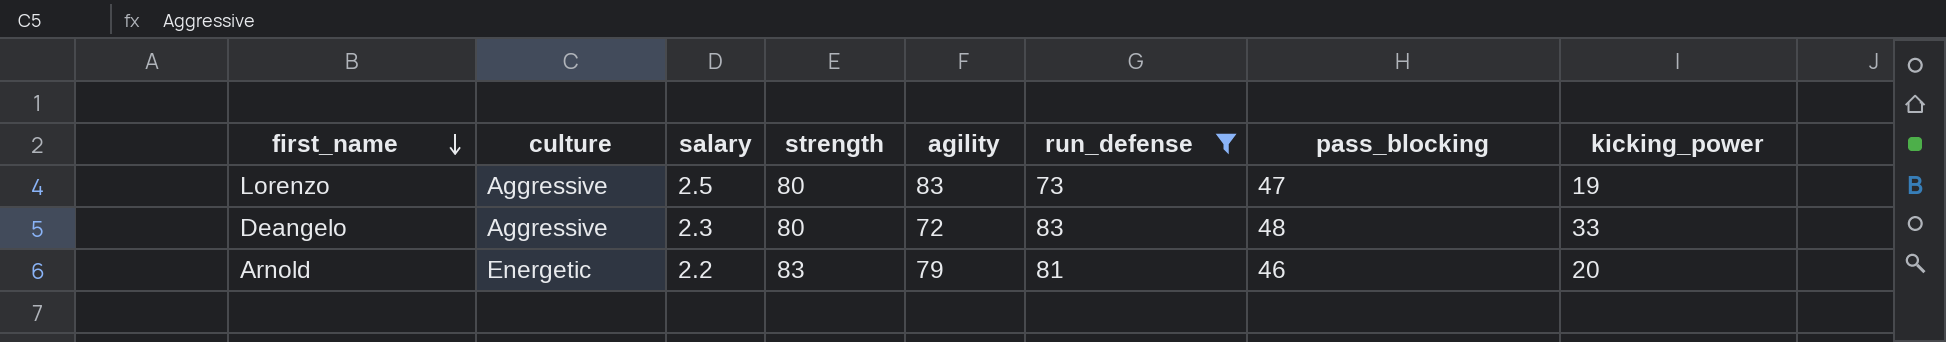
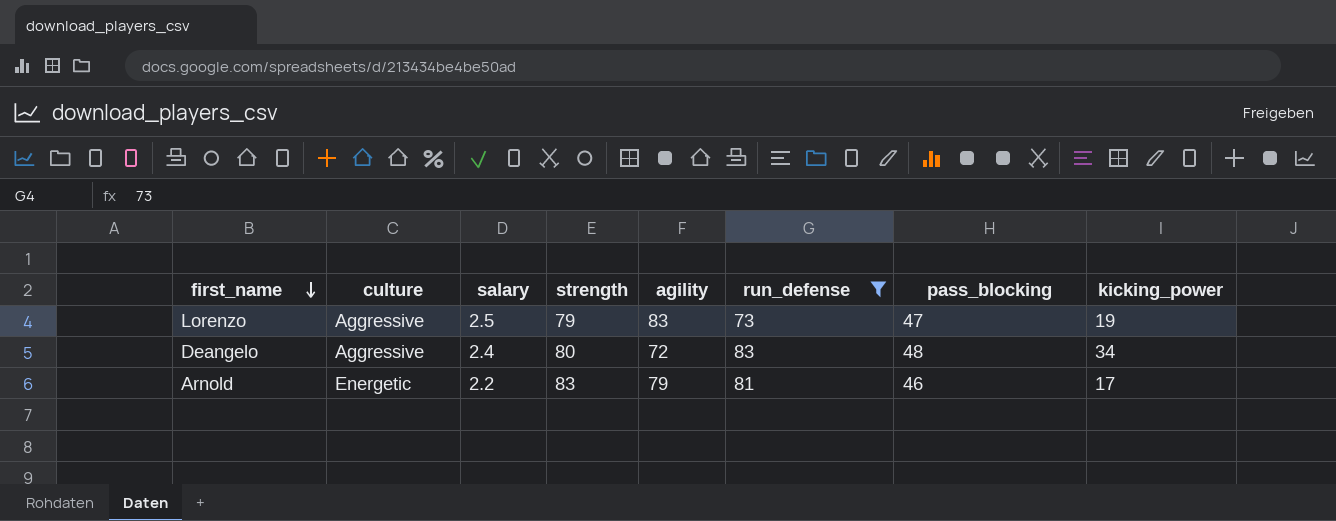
Lorenzo | strength: 80 -> 79
Deangelo | salary: 2.3 -> 2.4
Deangelo | kicking_power: 33 -> 34
Arnold | kicking_power: 20 -> 17

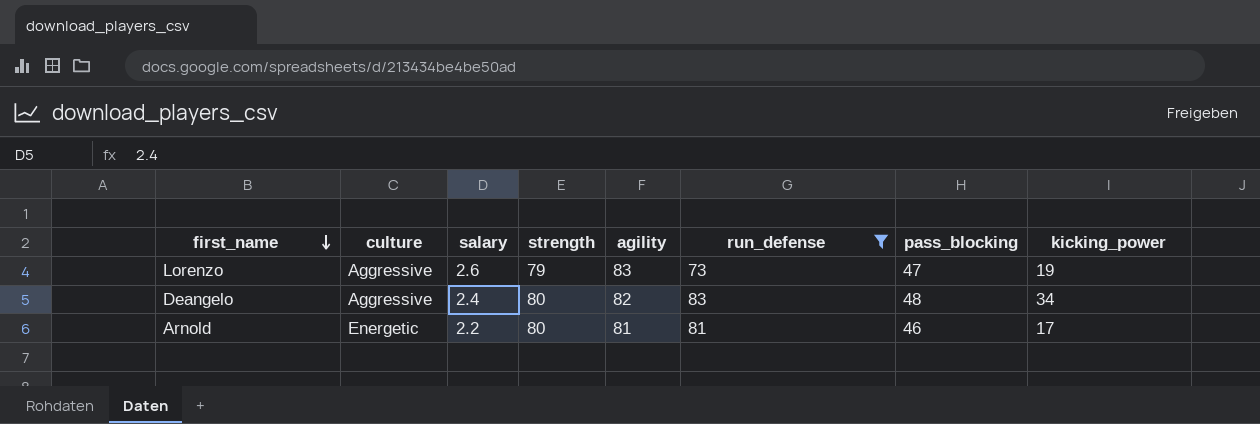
Lorenzo | salary: 2.5 -> 2.6
Deangelo | agility: 72 -> 82
Arnold | strength: 83 -> 80
Arnold | agility: 79 -> 81

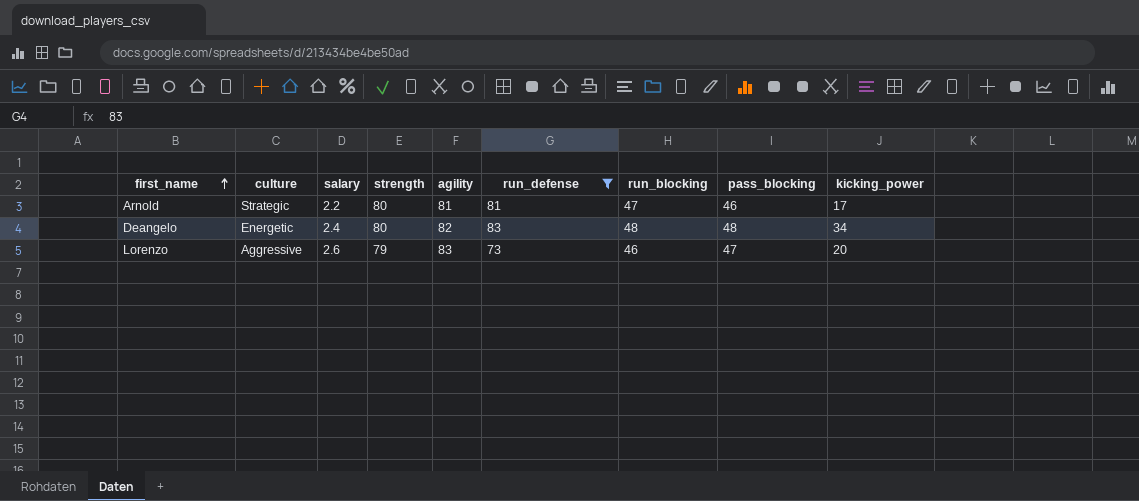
row order: first_name descending -> first_name ascending
column run_blocking | position: none -> 7
Arnold | culture: Energetic -> Strategic
Deangelo | culture: Aggressive -> Energetic
Lorenzo | kicking_power: 19 -> 20

